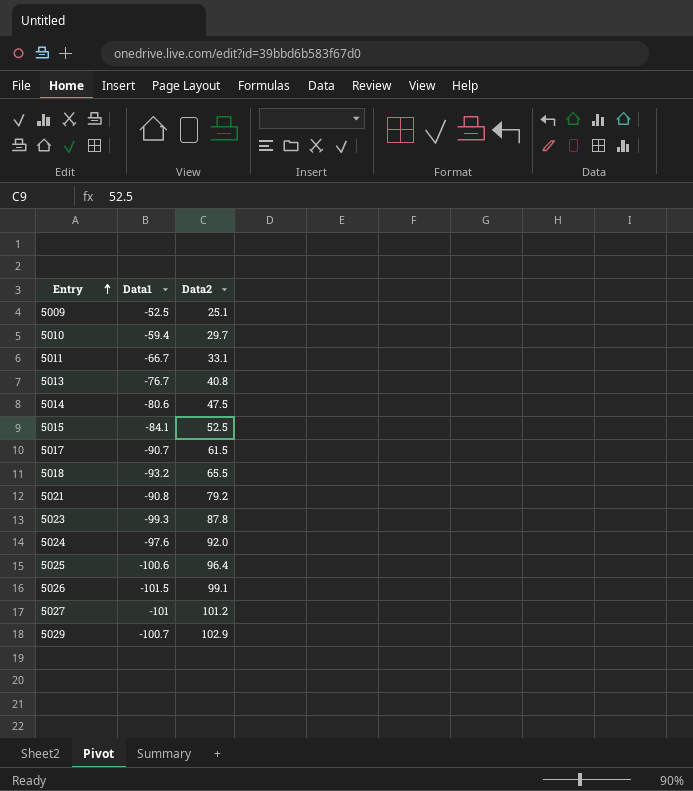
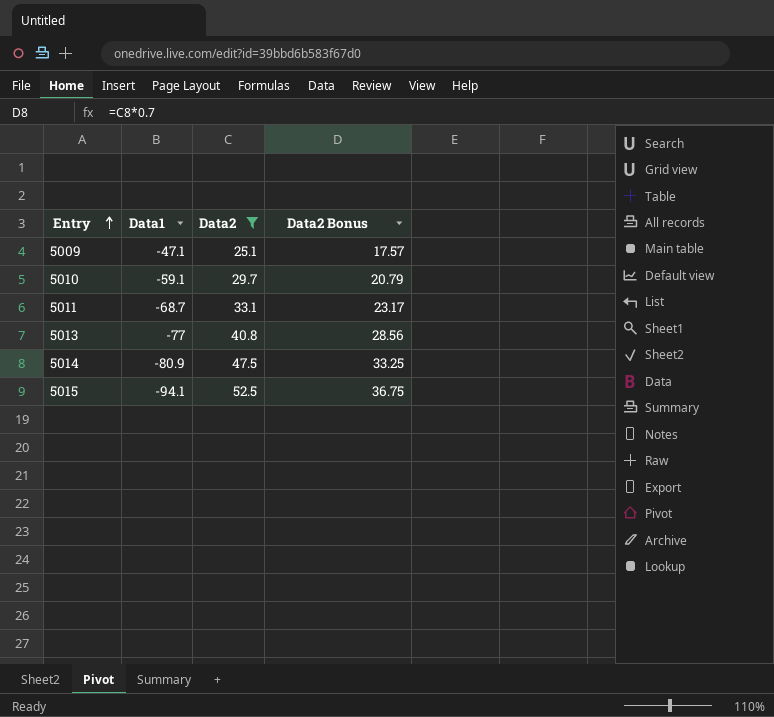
filter: none -> Data2 <= 52.5
column Data2 Bonus | formula: none -> [Data2] * 0.7
5009 | Data1: -52.5 -> -47.1
5010 | Data1: -59.4 -> -59.1
5011 | Data1: -66.7 -> -68.7
5013 | Data1: -76.7 -> -77
5014 | Data1: -80.6 -> -80.9
5015 | Data1: -84.1 -> -94.1

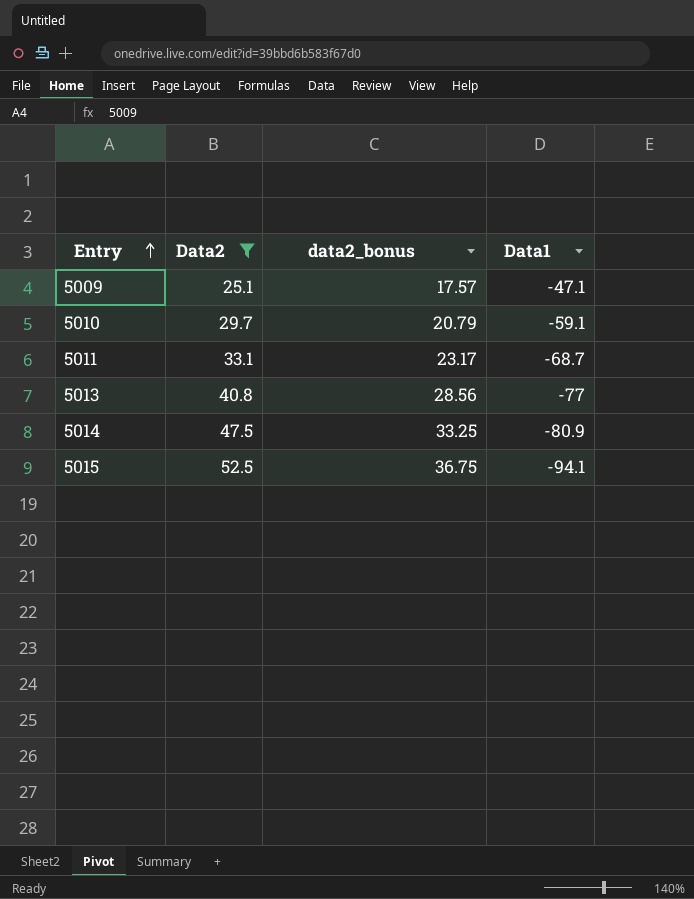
column name: Data2 Bonus -> data2_bonus
column Data1 | position: 2 -> 4

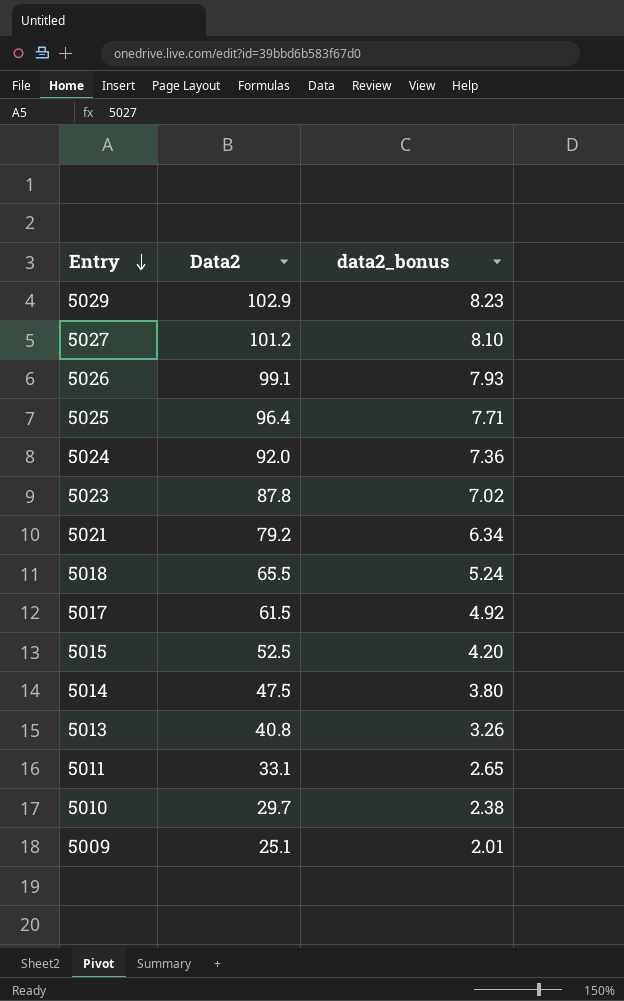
filter: Data2 <= 52.5 -> none
row order: Entry ascending -> Entry descending
column Data1 | position: 4 -> none
column data2_bonus | formula: [Data2] * 0.7 -> [Data2] * 0.08

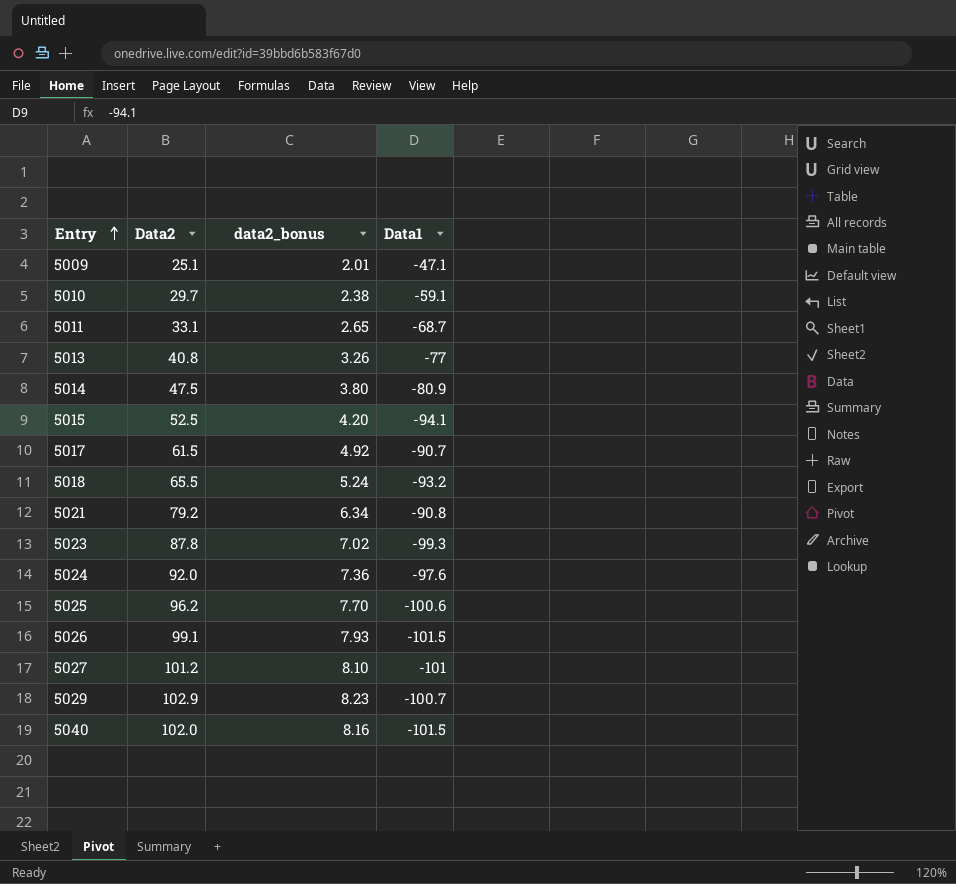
row order: Entry descending -> Entry ascending
column Data1 | position: none -> 4
5025 | Data2: 96.4 -> 96.2
5025 | data2_bonus: 7.71 -> 7.70
row 5040: none -> 102.0 | 8.16 | -101.5

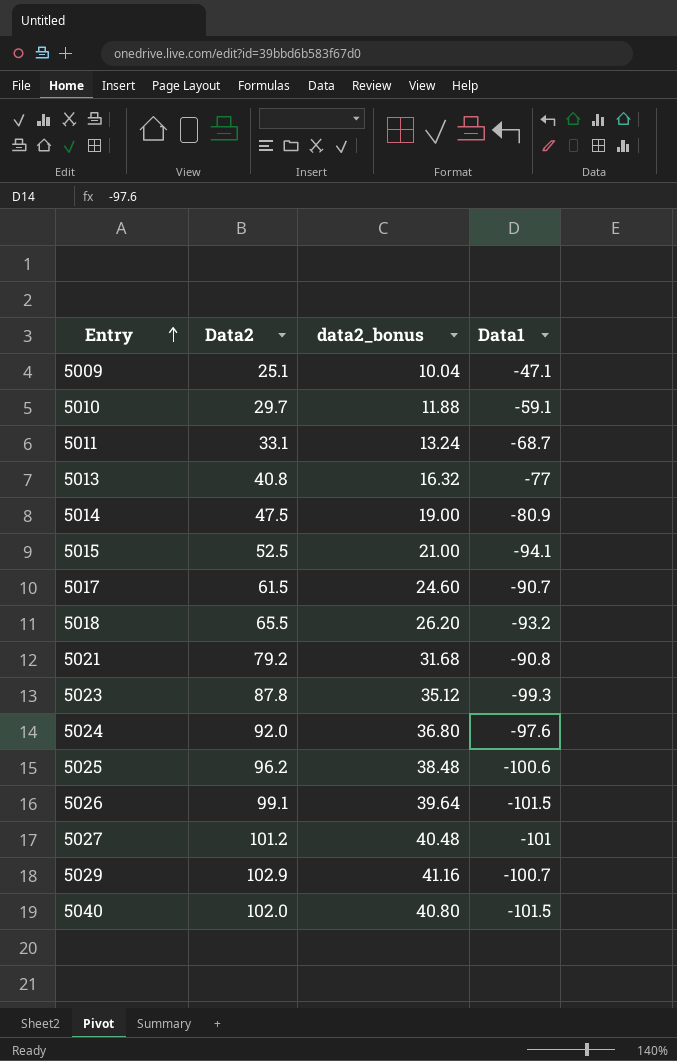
column data2_bonus | formula: [Data2] * 0.08 -> [Data2] * 0.4

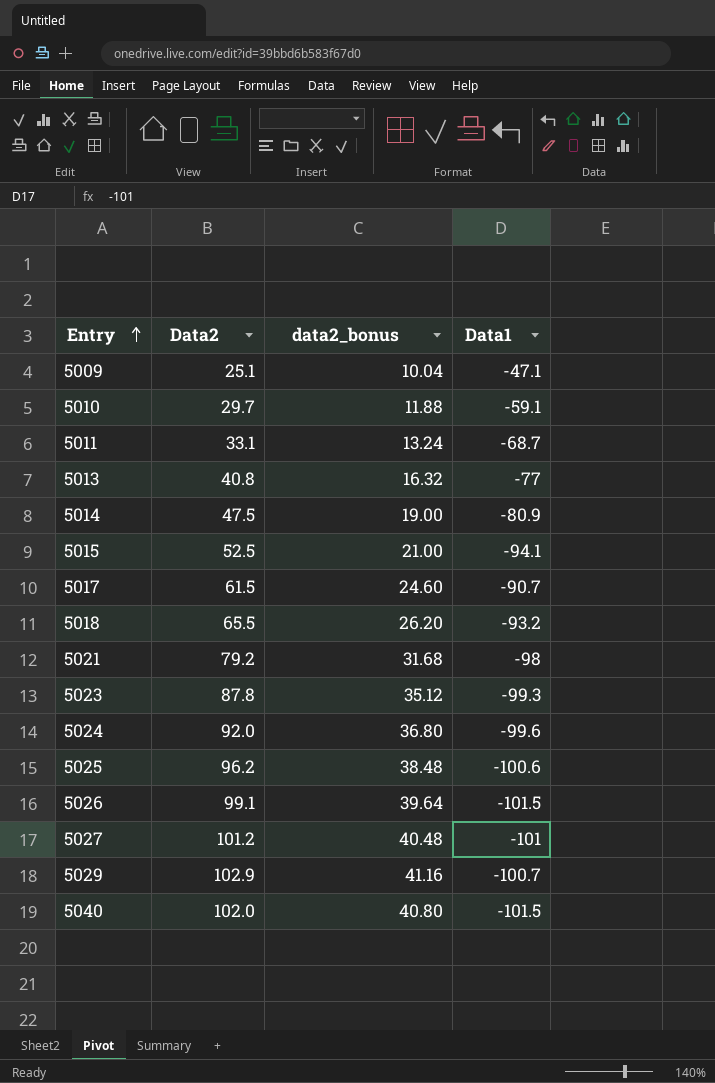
5021 | Data1: -90.8 -> -98
5024 | Data1: -97.6 -> -99.6

